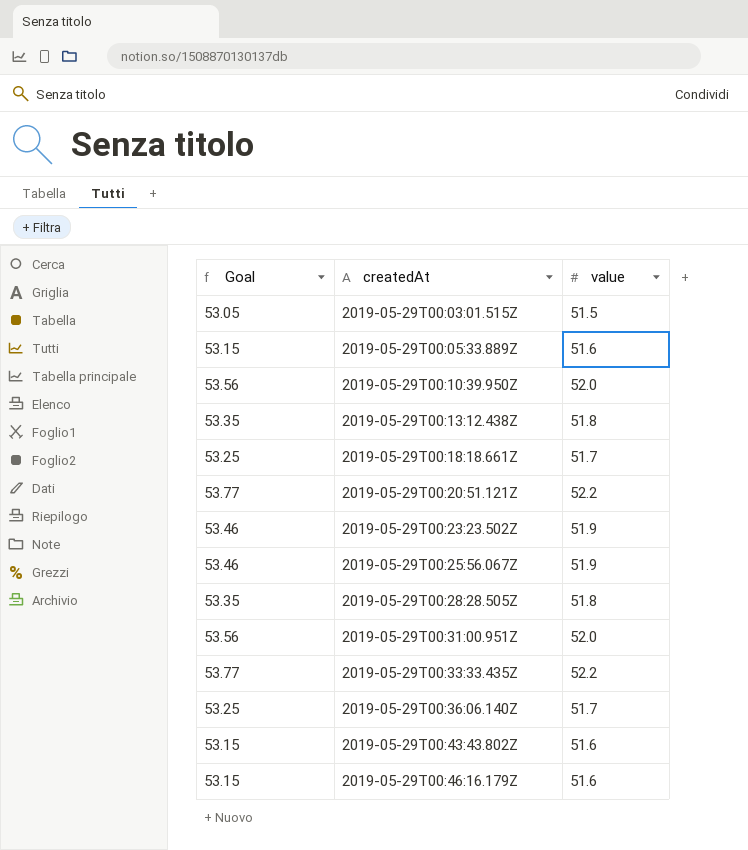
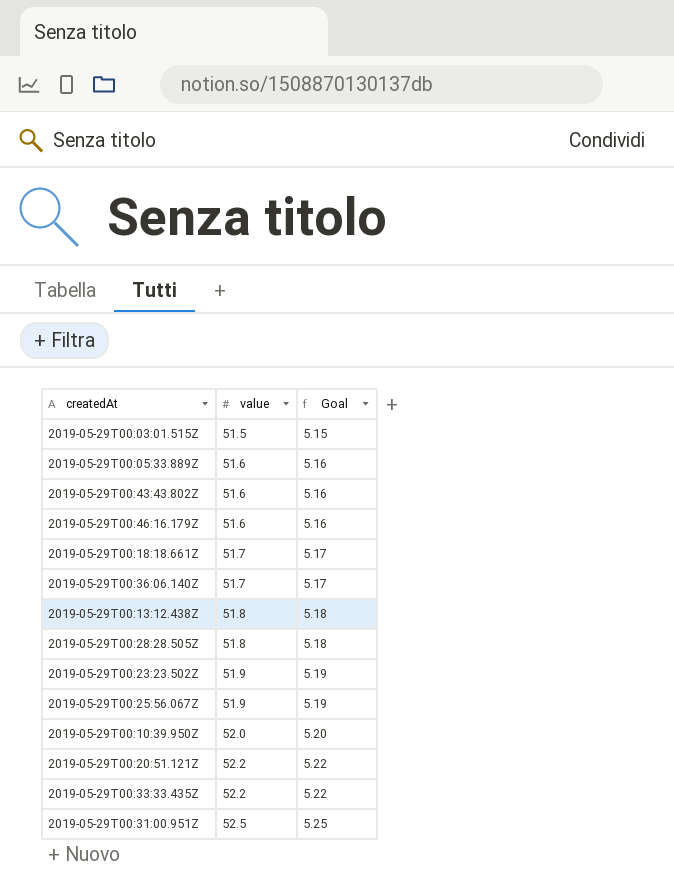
row order: createdAt ascending -> value ascending
column Goal | formula: [value] * 1.03 -> [value] * 0.1
column Goal | position: 1 -> 3
2019-05-29T00:31:00.951Z | value: 52.0 -> 52.5

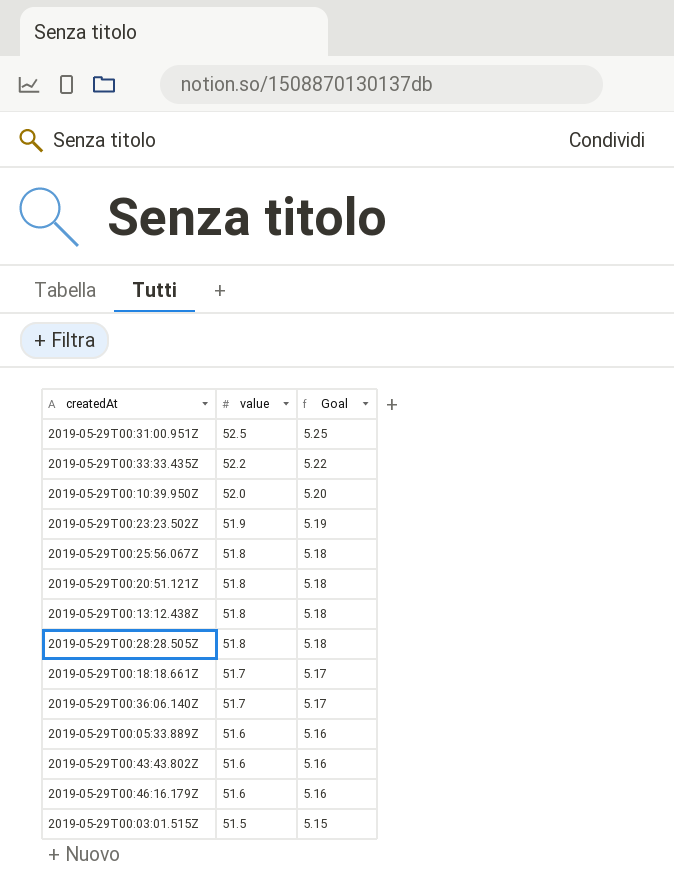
row order: value ascending -> value descending
2019-05-29T00:25:56.067Z | value: 51.9 -> 51.8
2019-05-29T00:25:56.067Z | Goal: 5.19 -> 5.18
2019-05-29T00:20:51.121Z | value: 52.2 -> 51.8
2019-05-29T00:20:51.121Z | Goal: 5.22 -> 5.18

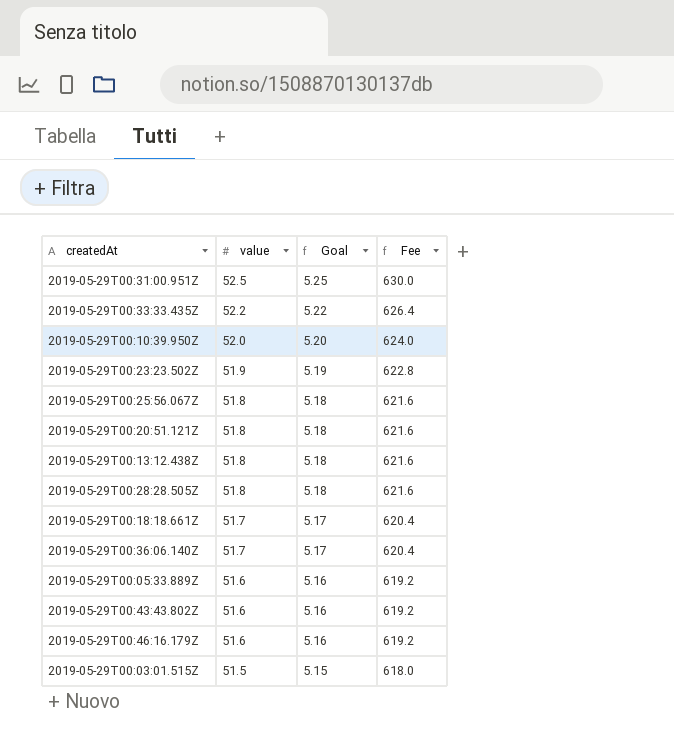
column Fee | formula: none -> [value] * 12

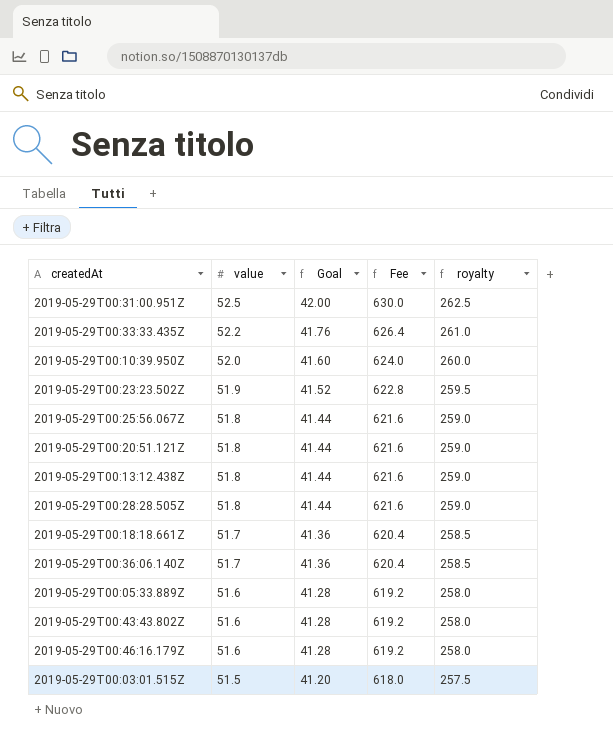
column Goal | formula: [value] * 0.1 -> [value] * 0.8
column royalty | formula: none -> [value] * 5

